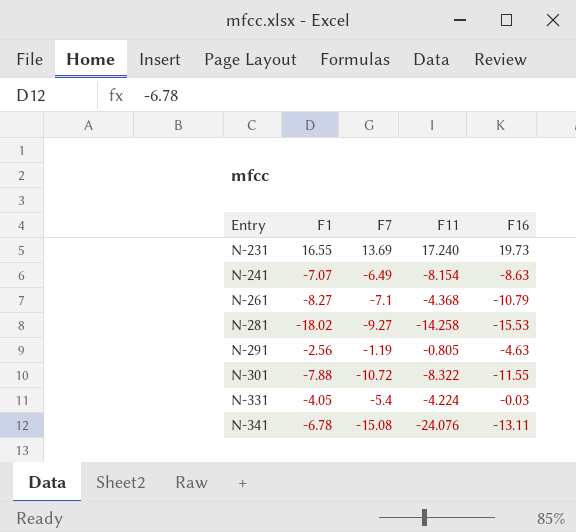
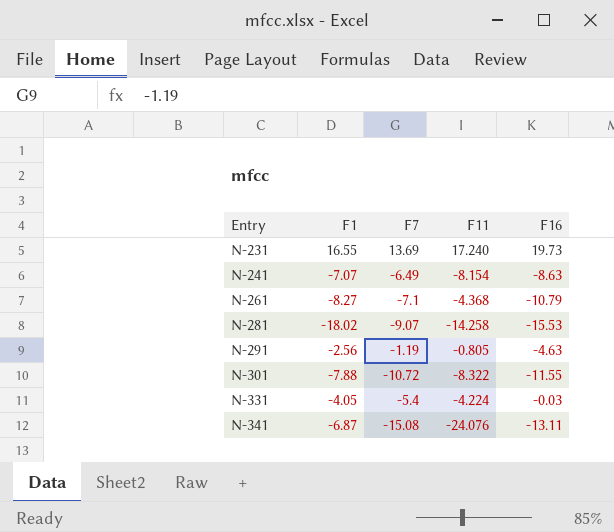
N-281 | F7: -9.27 -> -9.07
N-341 | F1: -6.78 -> -6.87

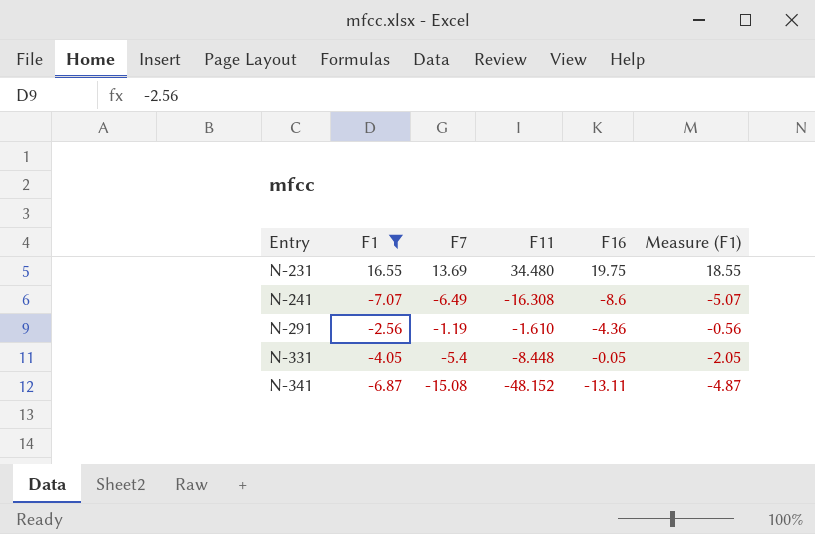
filter: none -> F1 >= -7.07
column Measure (F1) | formula: none -> [F1] + 2
N-231 | F11: 17.240 -> 34.480
N-231 | F16: 19.73 -> 19.75
N-241 | F11: -8.154 -> -16.308
N-241 | F16: -8.63 -> -8.6
N-291 | F11: -0.805 -> -1.610
N-291 | F16: -4.63 -> -4.36
N-331 | F11: -4.224 -> -8.448
N-331 | F16: -0.03 -> -0.05
N-341 | F11: -24.076 -> -48.152

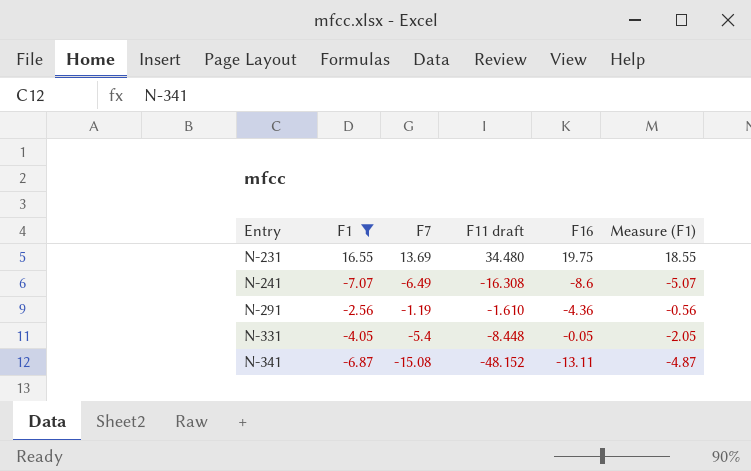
column name: F11 -> F11 draft

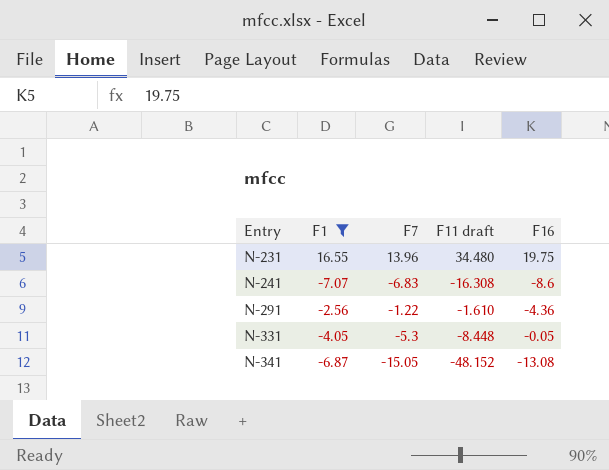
column Measure (F1) | formula: [F1] + 2 -> none
N-231 | F7: 13.69 -> 13.96
N-241 | F7: -6.49 -> -6.83
N-291 | F7: -1.19 -> -1.22
N-331 | F7: -5.4 -> -5.3
N-341 | F7: -15.08 -> -15.05
N-341 | F16: -13.11 -> -13.08

